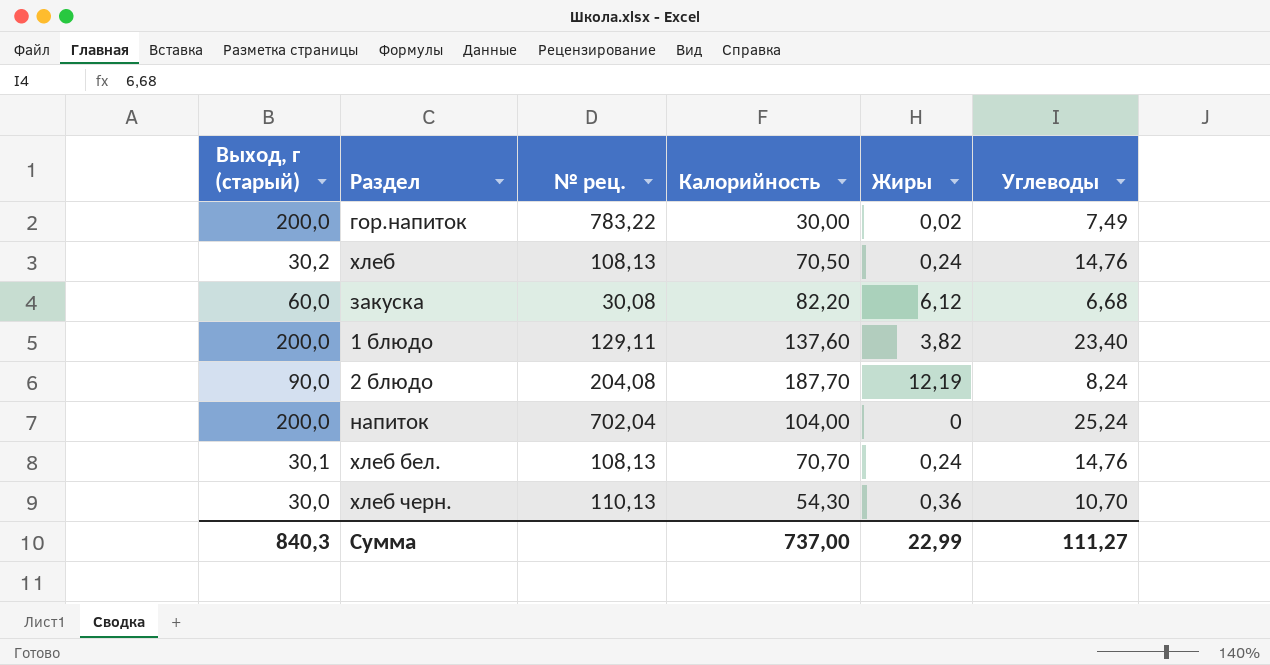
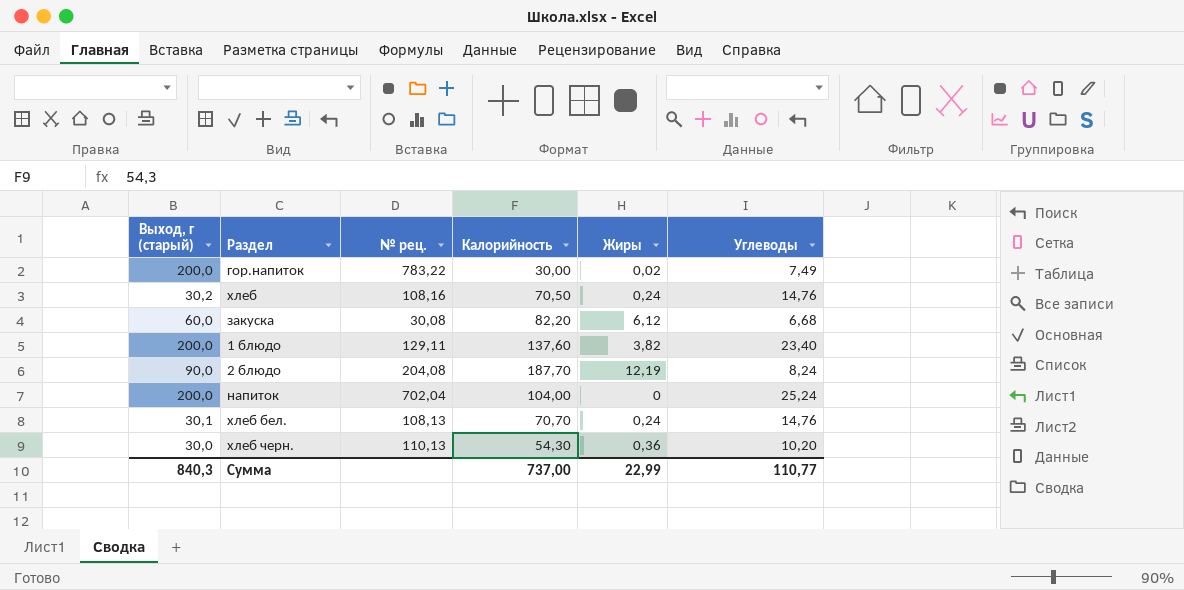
хлеб | № рец.: 108,13 -> 108,16
хлеб черн. | Углеводы: 10,70 -> 10,20
Сумма | Углеводы: 111,27 -> 110,77

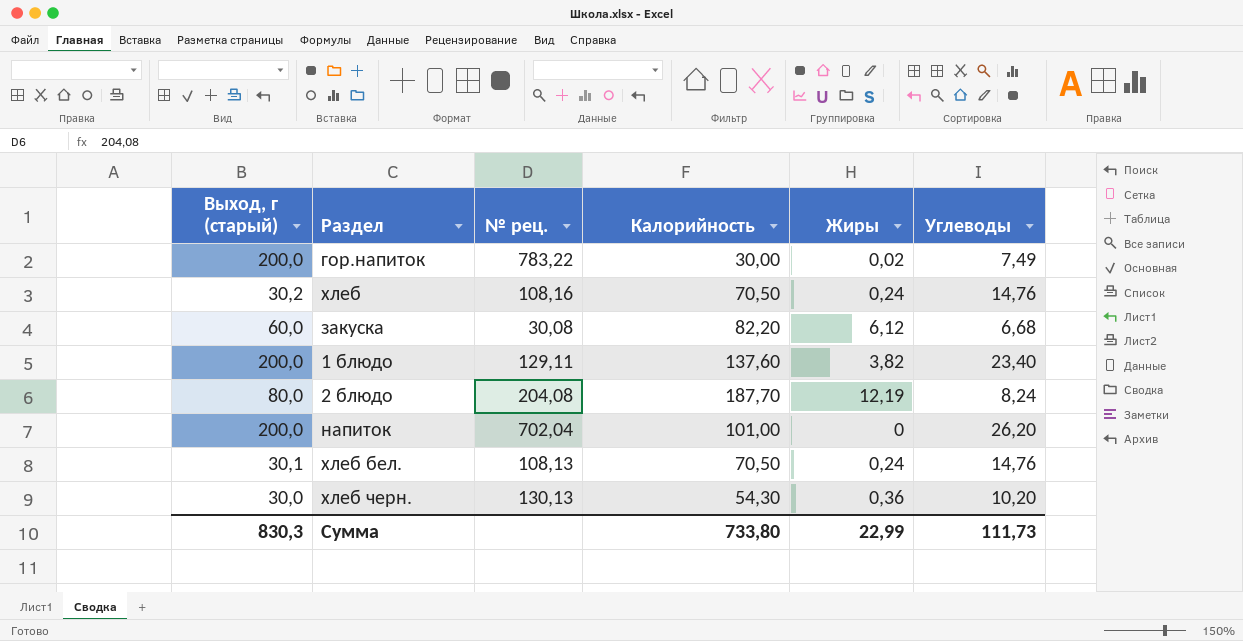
2 блюдо | Выход, г (старый): 90,0 -> 80,0
напиток | Калорийность: 104,00 -> 101,00
напиток | Углеводы: 25,24 -> 26,20
хлеб бел. | Калорийность: 70,70 -> 70,50
хлеб черн. | № рец.: 110,13 -> 130,13
Сумма | Выход, г (старый): 840,3 -> 830,3
Сумма | Калорийность: 737,00 -> 733,80
Сумма | Углеводы: 110,77 -> 111,73

